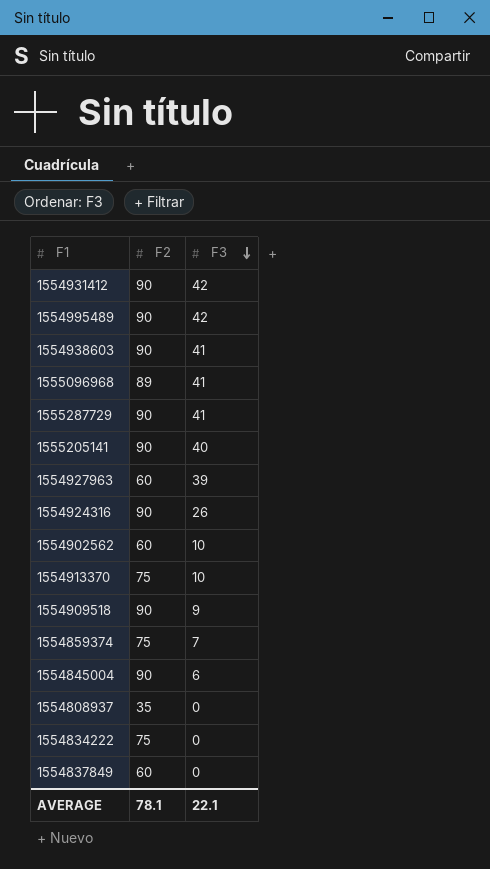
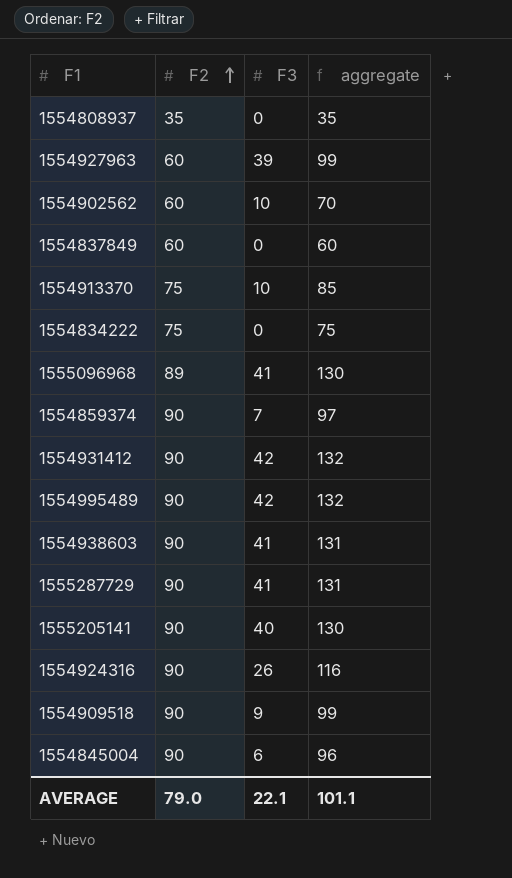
row order: F3 descending -> F2 ascending
column aggregate | formula: none -> [F2] + [F3]
1554859374 | F2: 75 -> 90
AVERAGE | F2: 78.1 -> 79.0

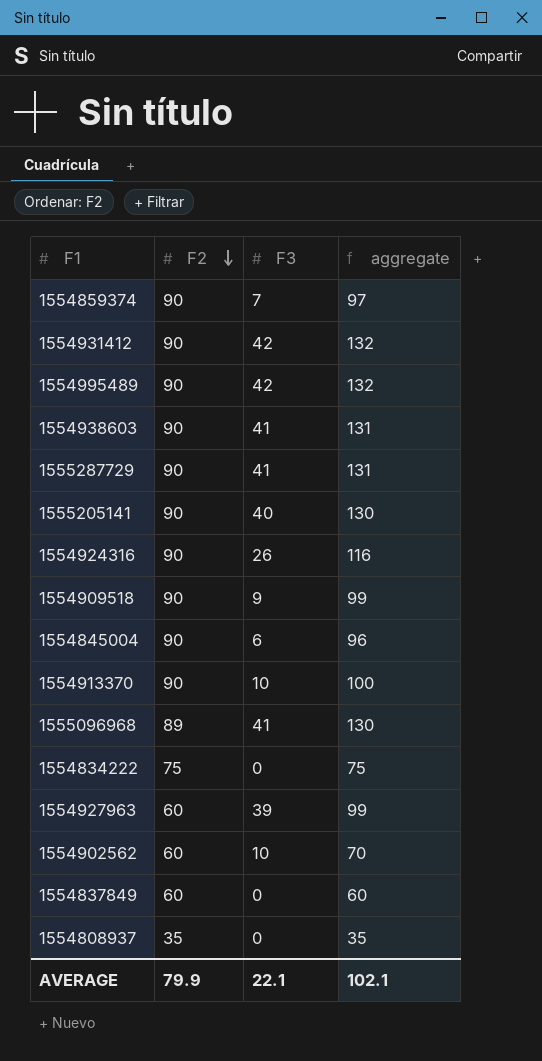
row order: F2 ascending -> F2 descending
1554913370 | F2: 75 -> 90
1554913370 | aggregate: 85 -> 100
AVERAGE | F2: 79.0 -> 79.9
AVERAGE | aggregate: 101.1 -> 102.1

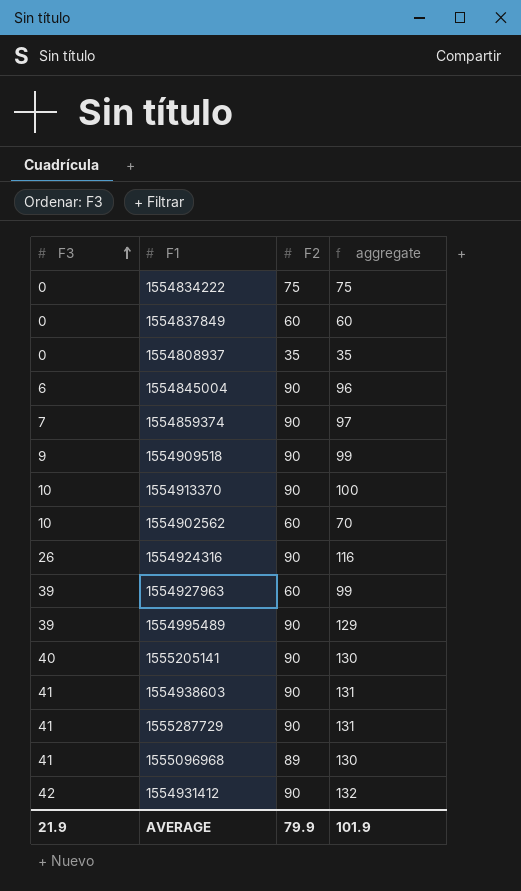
row order: F2 descending -> F3 ascending
column F3 | position: 3 -> 1
1554995489 | F3: 42 -> 39
1554995489 | aggregate: 132 -> 129
AVERAGE | F3: 22.1 -> 21.9
AVERAGE | aggregate: 102.1 -> 101.9

